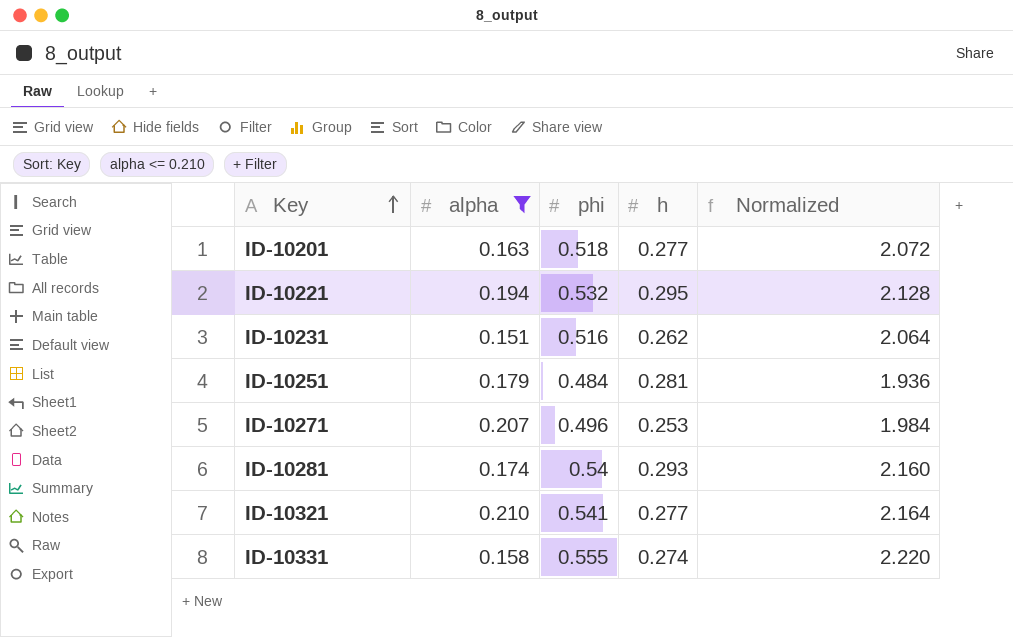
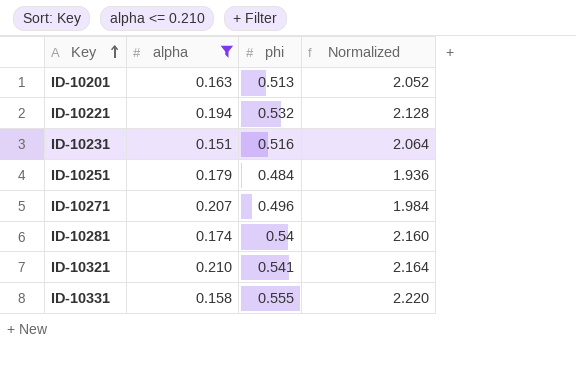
column h | position: 4 -> none
ID-10201 | phi: 0.518 -> 0.513
ID-10201 | Normalized: 2.072 -> 2.052

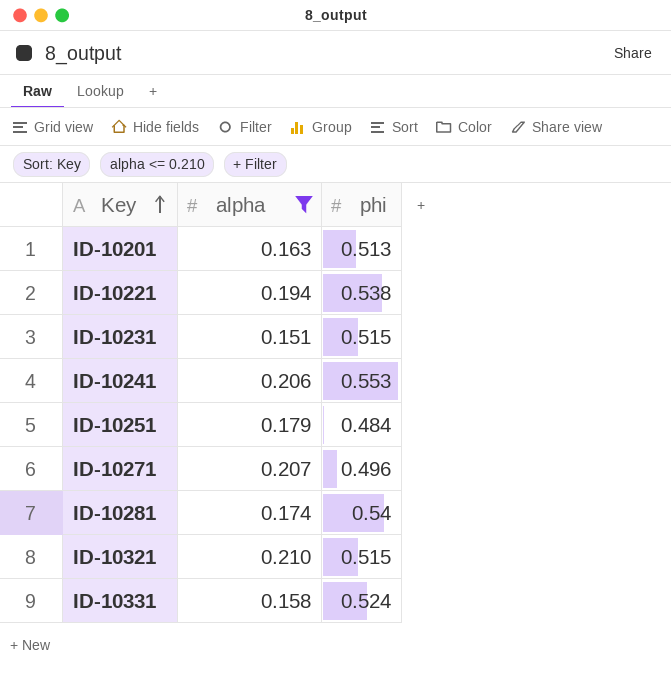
column Normalized | formula: [phi] * 4 -> none
ID-10221 | phi: 0.532 -> 0.538
ID-10231 | phi: 0.516 -> 0.515
row ID-10241: none -> 0.206 | 0.553
ID-10321 | phi: 0.541 -> 0.515
ID-10331 | phi: 0.555 -> 0.524

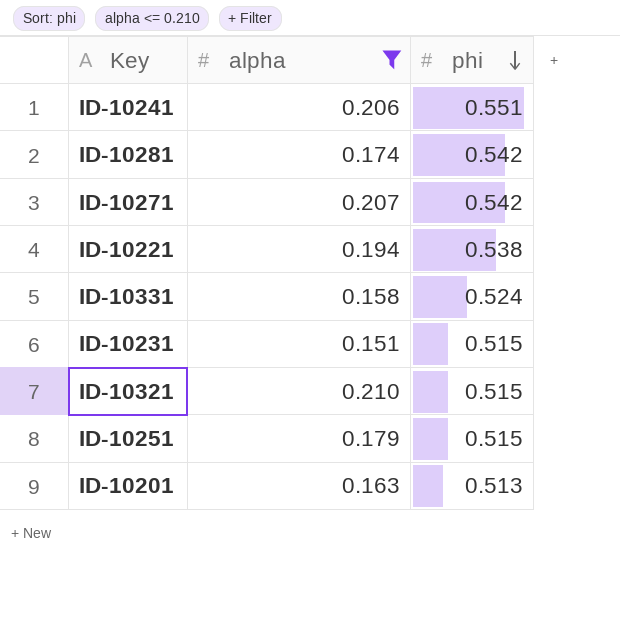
row order: Key ascending -> phi descending
ID-10241 | phi: 0.553 -> 0.551
ID-10281 | phi: 0.54 -> 0.542
ID-10271 | phi: 0.496 -> 0.542
ID-10251 | phi: 0.484 -> 0.515

